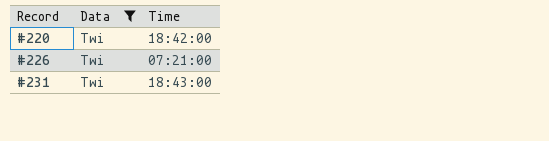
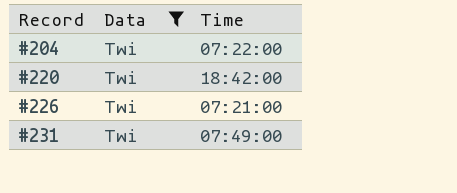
row #204: none -> Twi | 07:22:00
#231 | Time: 18:43:00 -> 07:49:00

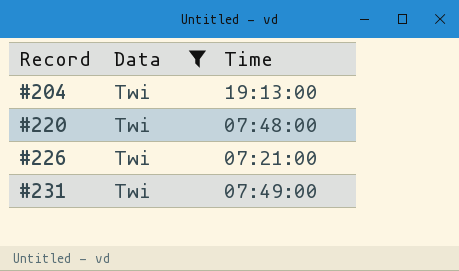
#204 | Time: 07:22:00 -> 19:13:00
#220 | Time: 18:42:00 -> 07:48:00

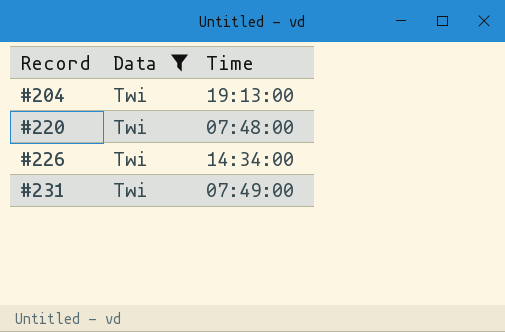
#226 | Time: 07:21:00 -> 14:34:00

